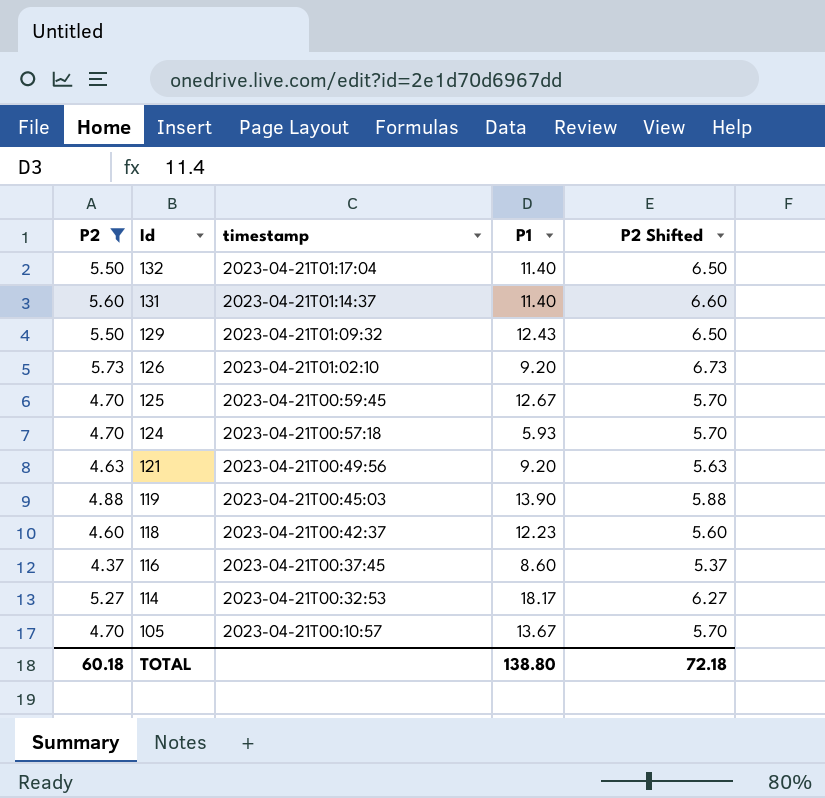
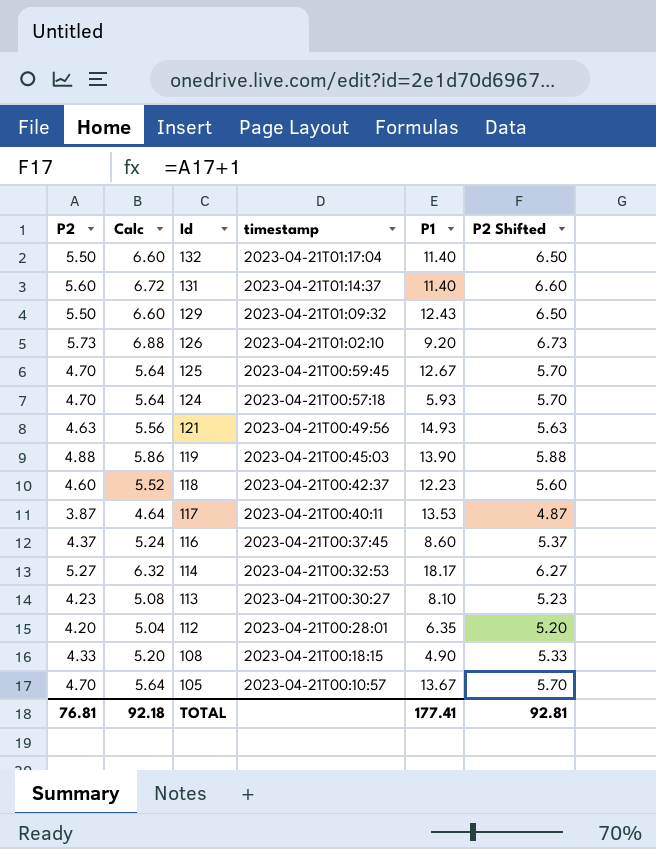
filter: P2 >= 4.37 -> none
column Calc | formula: none -> [P2] * 1.2
121 | P1: 9.20 -> 14.93
TOTAL | P2: 60.18 -> 76.81
TOTAL | P1: 138.80 -> 177.41
TOTAL | P2 Shifted: 72.18 -> 92.81

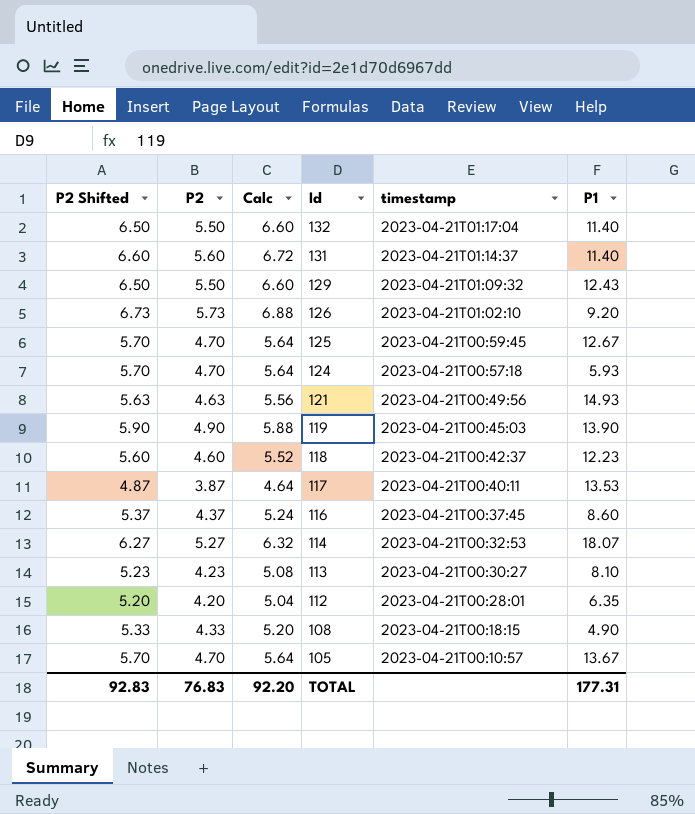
column P2 Shifted | position: 6 -> 1
119 | P2 Shifted: 5.88 -> 5.90
119 | P2: 4.88 -> 4.90
119 | Calc: 5.86 -> 5.88
114 | P1: 18.17 -> 18.07
TOTAL | P2 Shifted: 92.81 -> 92.83
TOTAL | P2: 76.81 -> 76.83
TOTAL | Calc: 92.18 -> 92.20
TOTAL | P1: 177.41 -> 177.31

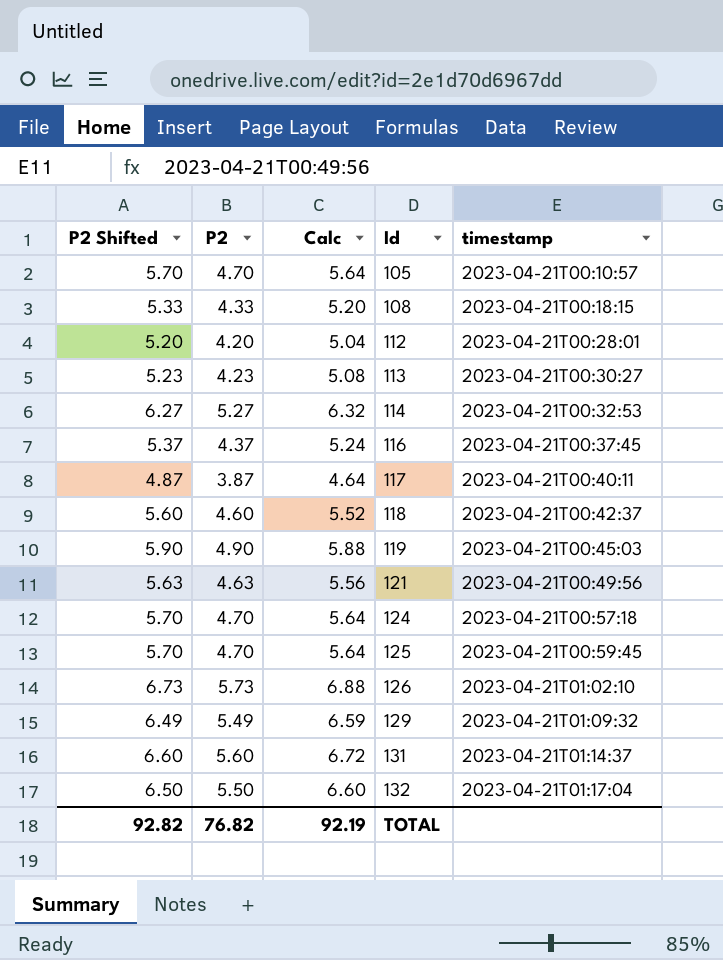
row order: Id descending -> Id ascending
column P1 | position: 6 -> none
129 | P2 Shifted: 6.50 -> 6.49
129 | P2: 5.50 -> 5.49
129 | Calc: 6.60 -> 6.59
TOTAL | P2 Shifted: 92.83 -> 92.82
TOTAL | P2: 76.83 -> 76.82
TOTAL | Calc: 92.20 -> 92.19

